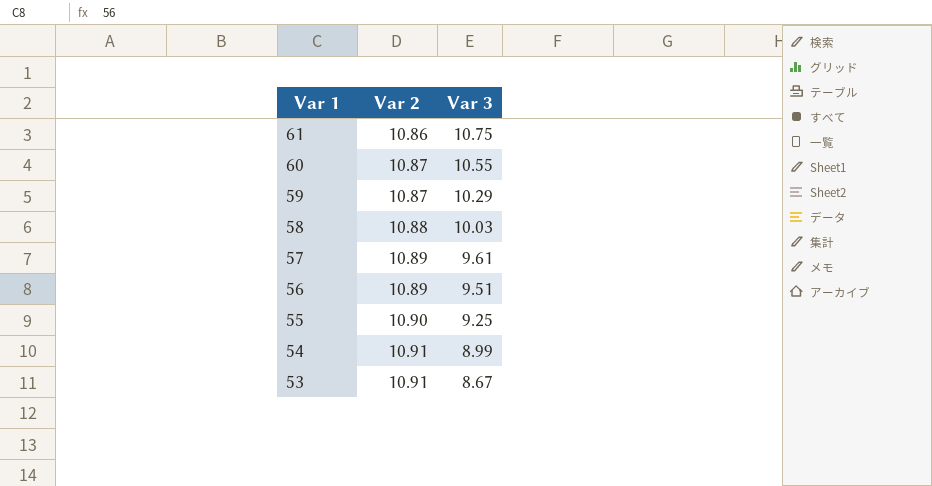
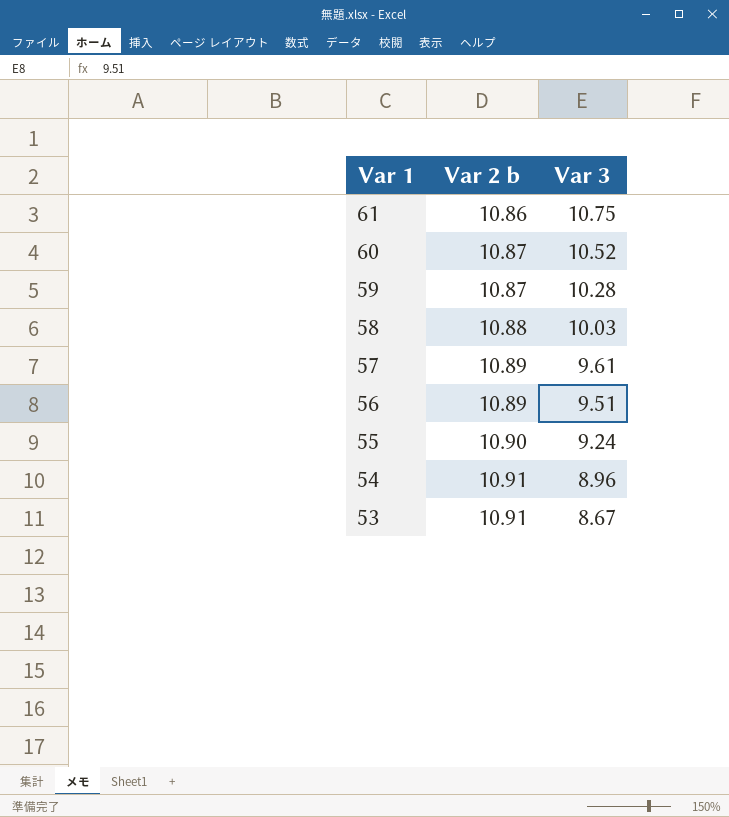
column name: Var 2 -> Var 2 b
60 | Var 3: 10.55 -> 10.52
59 | Var 3: 10.29 -> 10.28
55 | Var 3: 9.25 -> 9.24
54 | Var 3: 8.99 -> 8.96

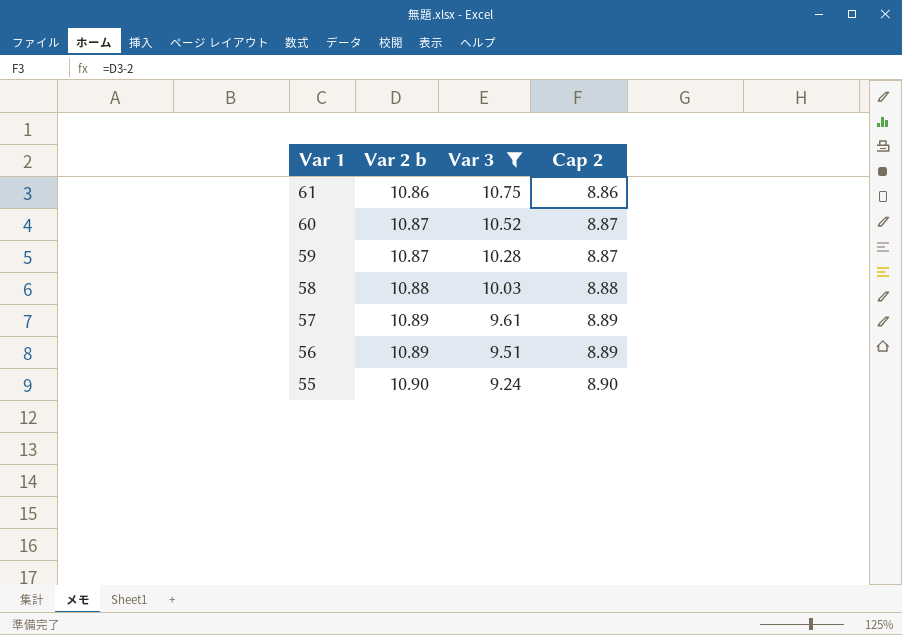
filter: none -> Var 3 >= 9.24
column Cap 2 | formula: none -> [Var 2 b] - 2

